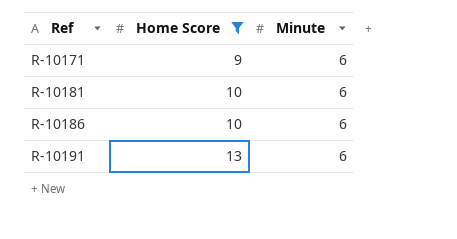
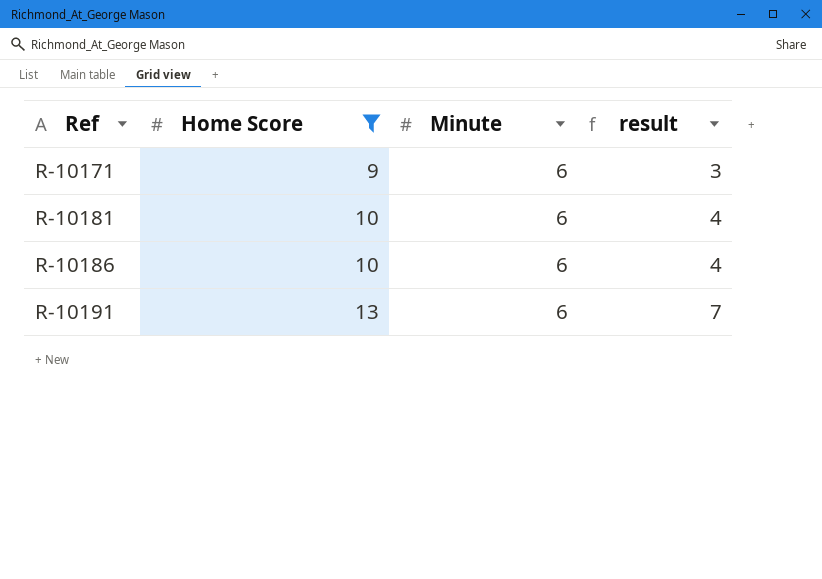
column result | formula: none -> [Home Score] - [Minute]

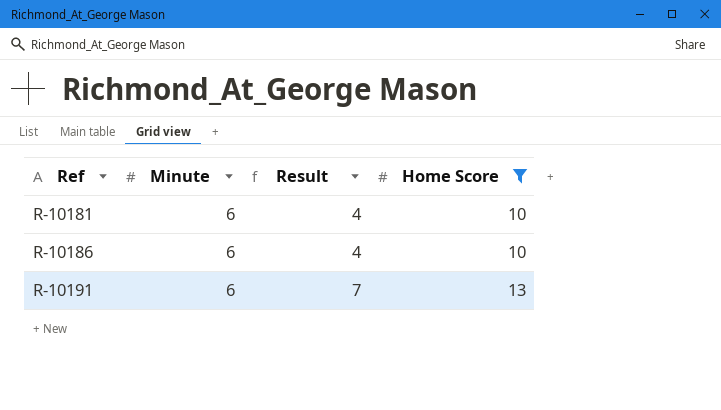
column name: result -> Result
column Home Score | position: 2 -> 4
row R-10171: 9 | 6 | 3 -> none

